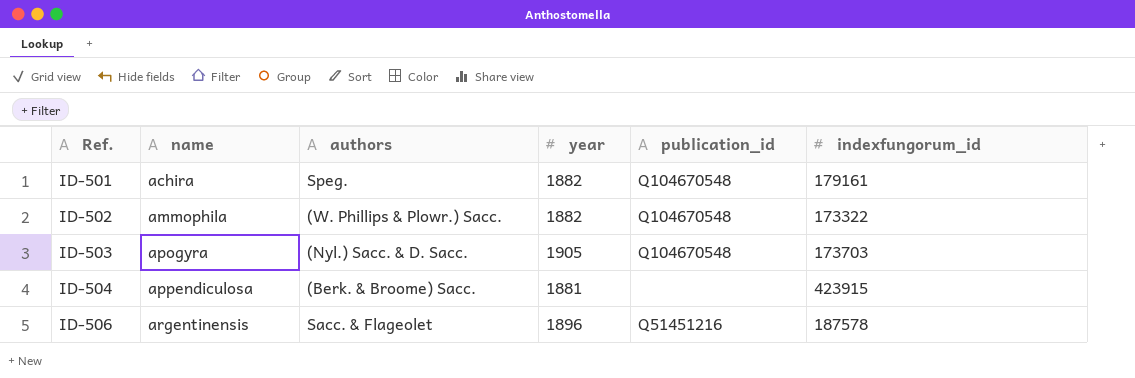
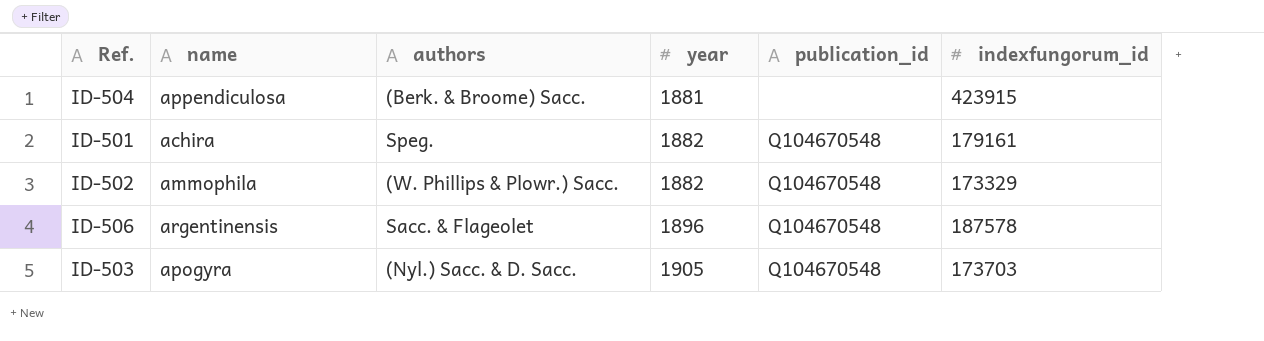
row order: Ref. ascending -> year ascending
ID-502 | indexfungorum_id: 173322 -> 173329
ID-506 | publication_id: Q51451216 -> Q104670548

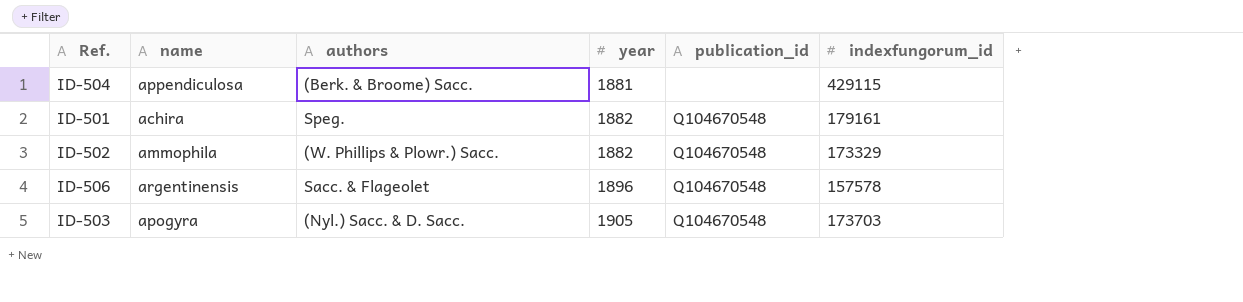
ID-504 | indexfungorum_id: 423915 -> 429115
ID-506 | indexfungorum_id: 187578 -> 157578

